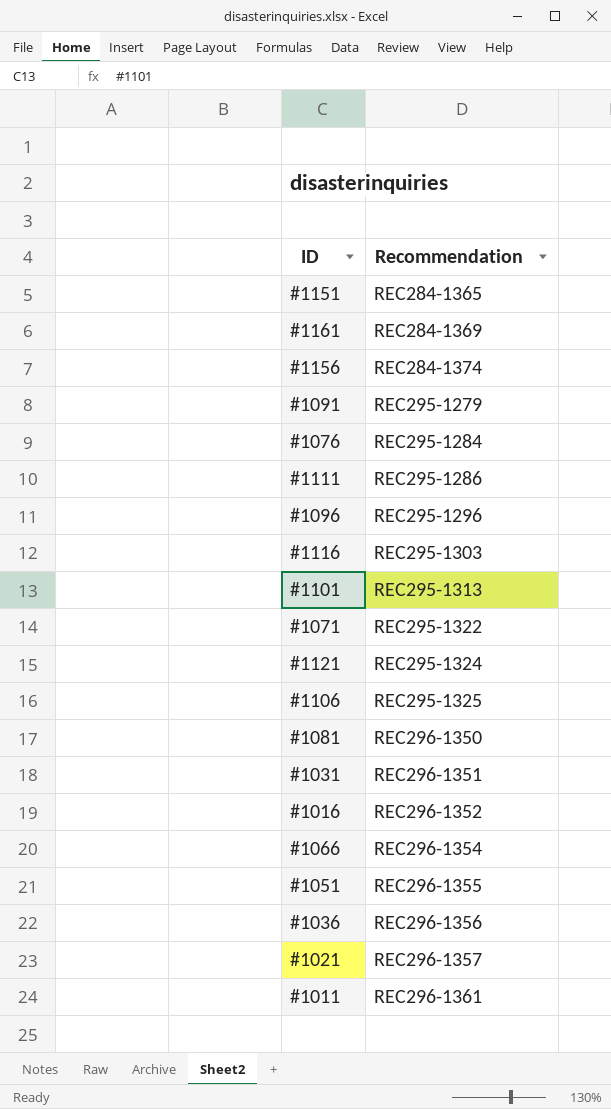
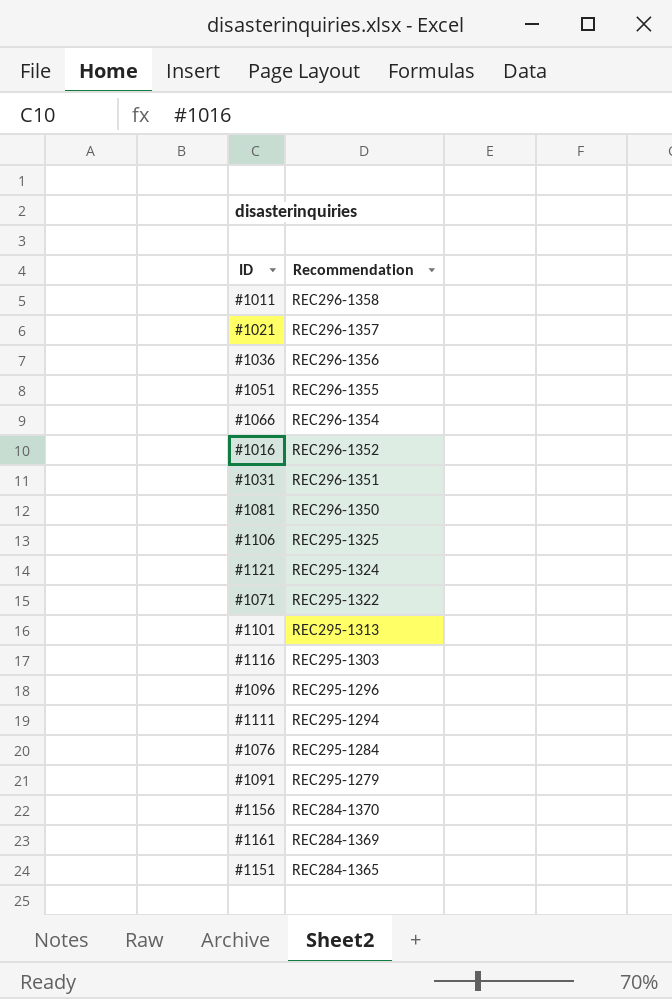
row order: Recommendation ascending -> Recommendation descending
#1011 | Recommendation: REC296-1361 -> REC296-1358
#1111 | Recommendation: REC295-1286 -> REC295-1294
#1156 | Recommendation: REC284-1374 -> REC284-1370

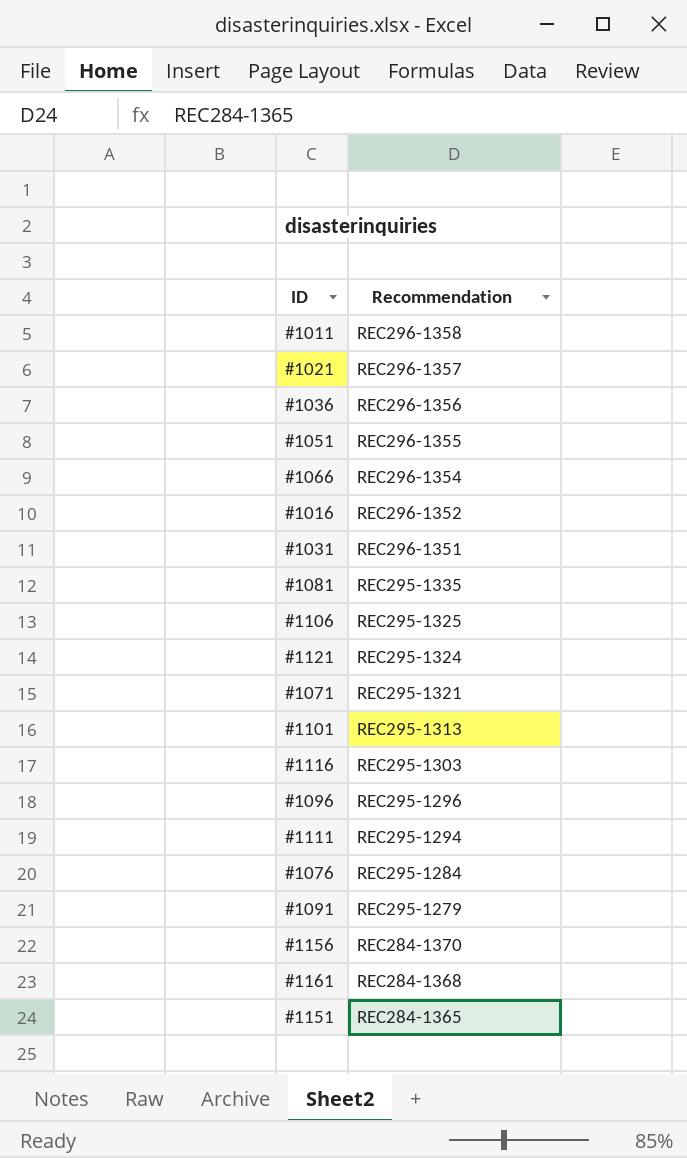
#1081 | Recommendation: REC296-1350 -> REC295-1335
#1071 | Recommendation: REC295-1322 -> REC295-1321
#1161 | Recommendation: REC284-1369 -> REC284-1368

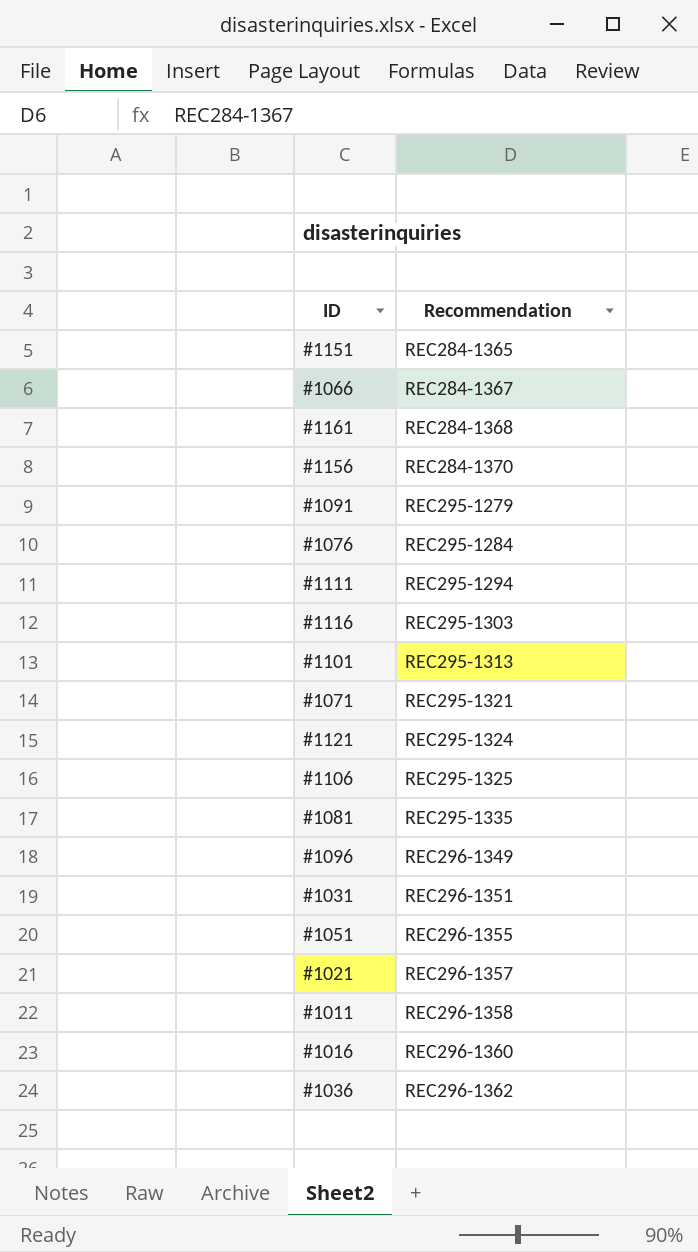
row order: Recommendation descending -> Recommendation ascending
#1066 | Recommendation: REC296-1354 -> REC284-1367
#1096 | Recommendation: REC295-1296 -> REC296-1349
#1016 | Recommendation: REC296-1352 -> REC296-1360
#1036 | Recommendation: REC296-1356 -> REC296-1362

